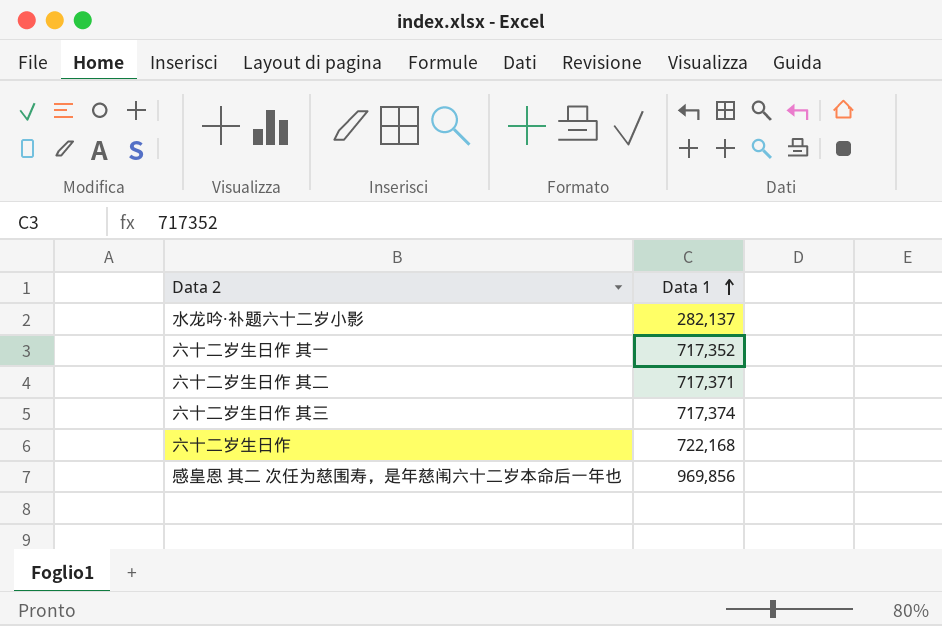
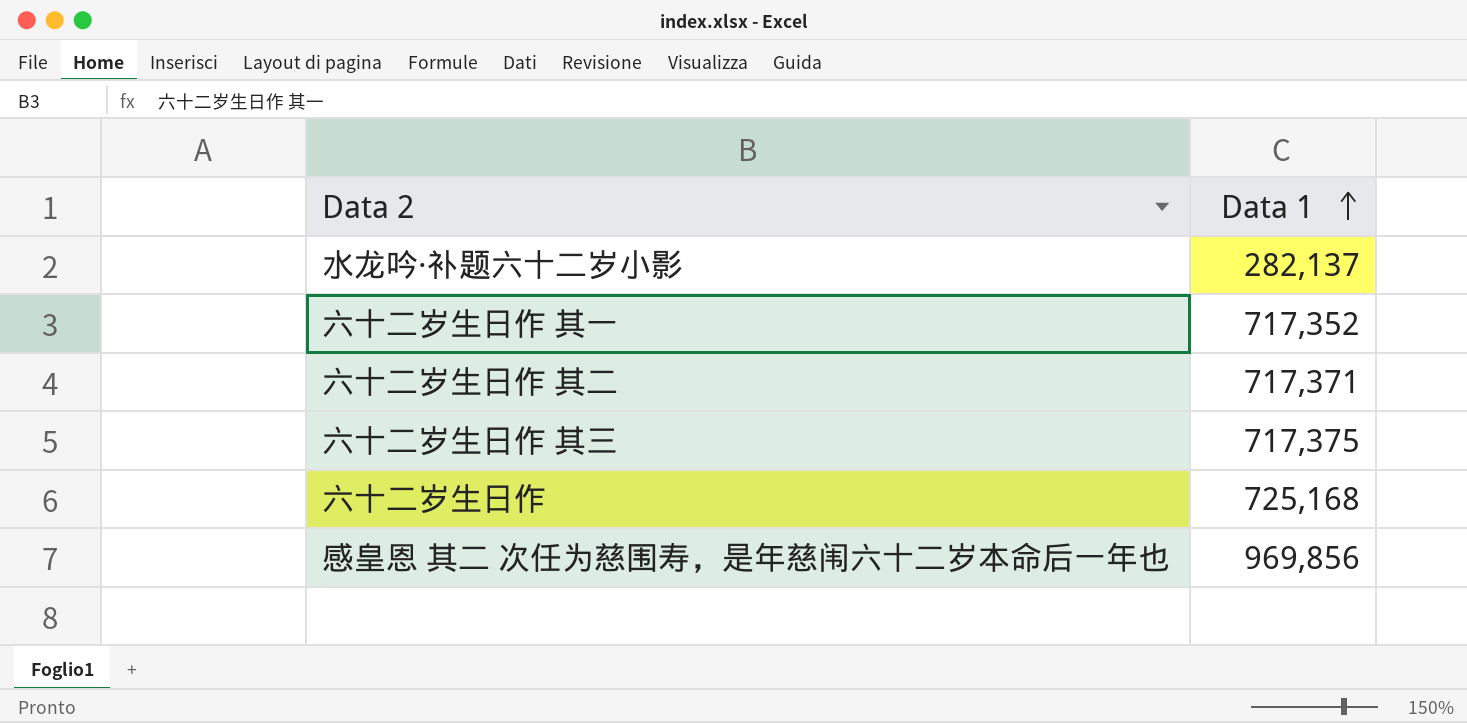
六十二岁生日作 其三 | Data 1: 717,374 -> 717,375
六十二岁生日作 | Data 1: 722,168 -> 725,168

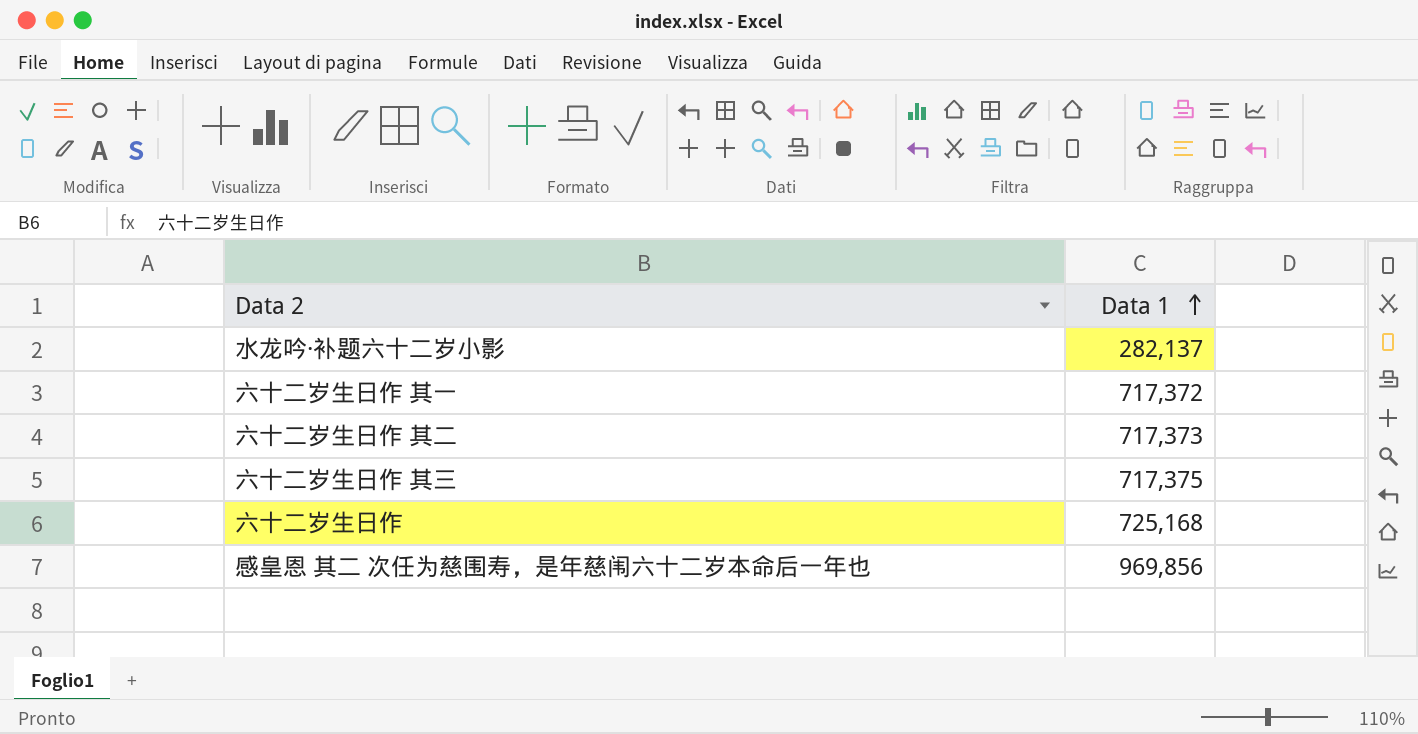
六十二岁生日作 其一 | Data 1: 717,352 -> 717,372
六十二岁生日作 其二 | Data 1: 717,371 -> 717,373

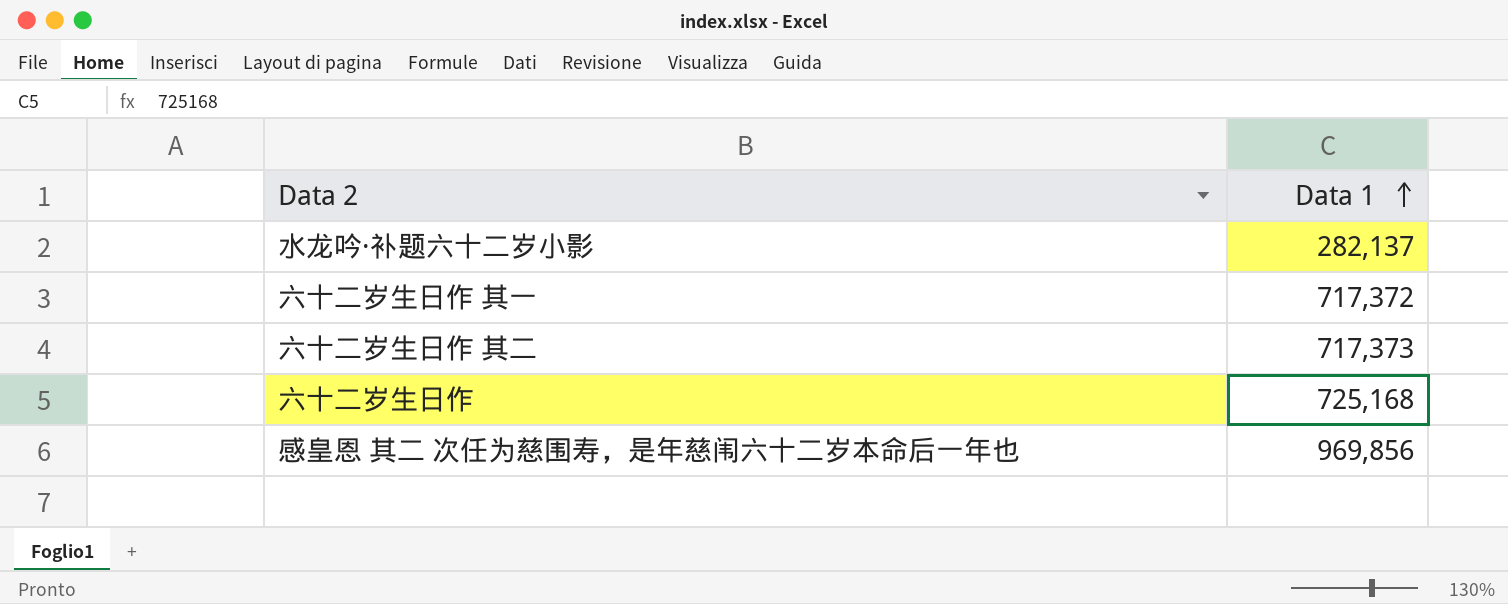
row 六十二岁生日作 其三: 717,375 -> none

